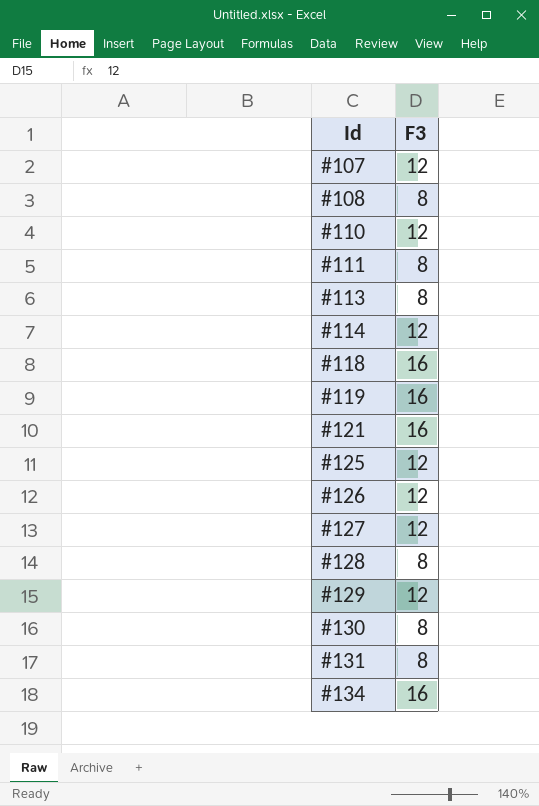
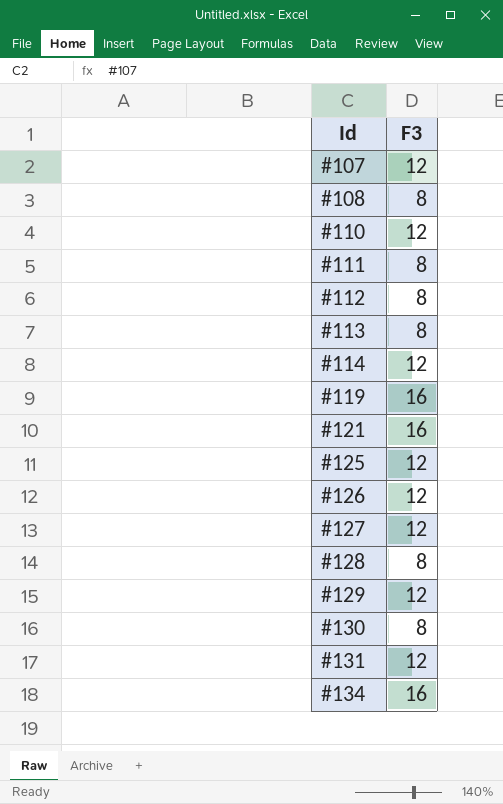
row #118: 16 -> none
row #112: none -> 8
#131 | F3: 8 -> 12

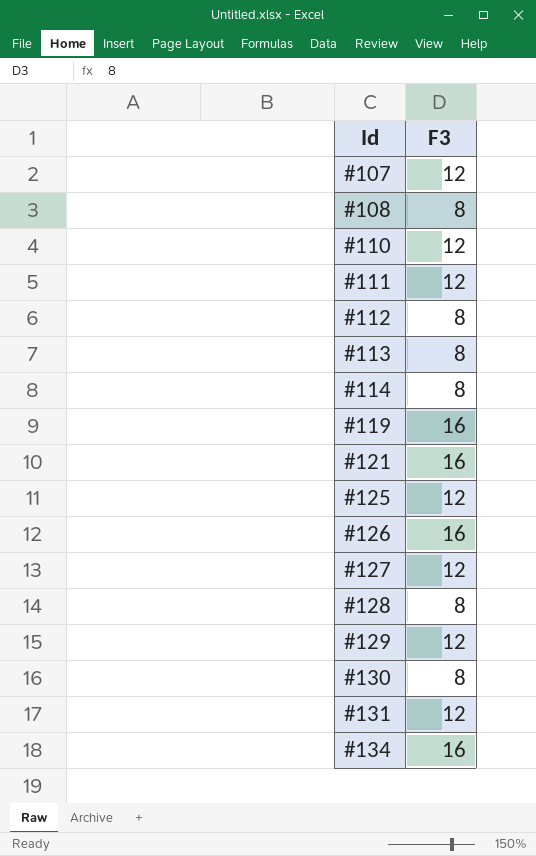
#111 | F3: 8 -> 12
#114 | F3: 12 -> 8
#126 | F3: 12 -> 16

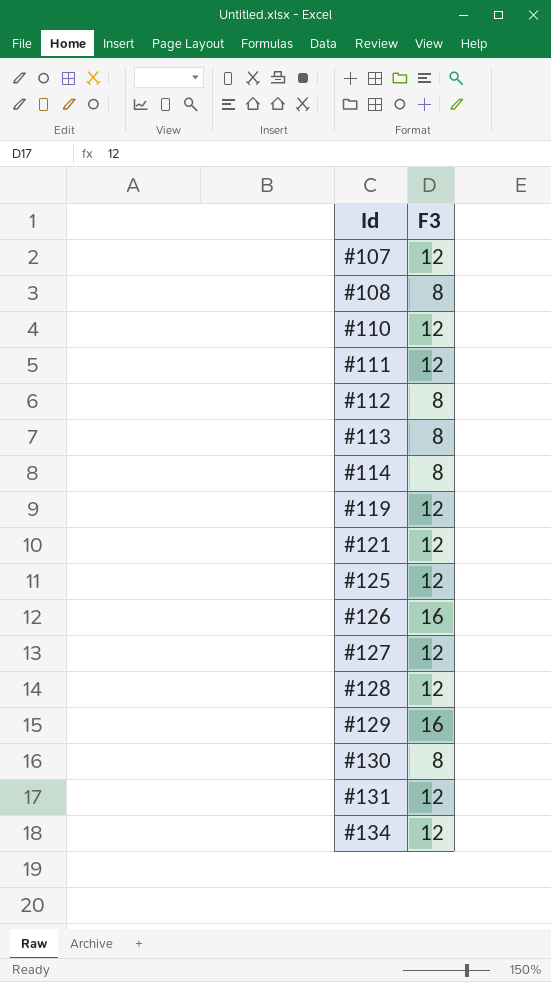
#119 | F3: 16 -> 12
#121 | F3: 16 -> 12
#128 | F3: 8 -> 12
#129 | F3: 12 -> 16
#134 | F3: 16 -> 12

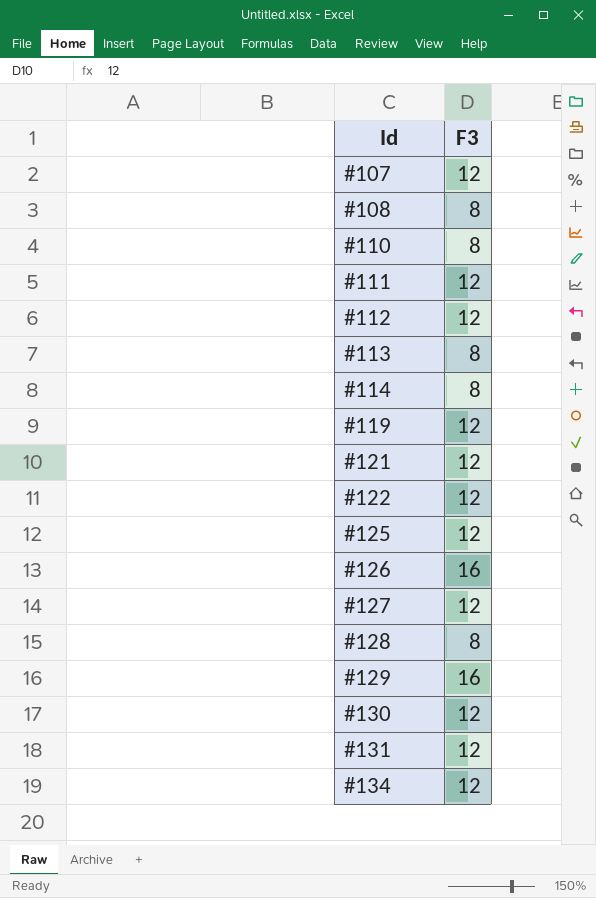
#110 | F3: 12 -> 8
#112 | F3: 8 -> 12
row #122: none -> 12
#128 | F3: 12 -> 8
#130 | F3: 8 -> 12

